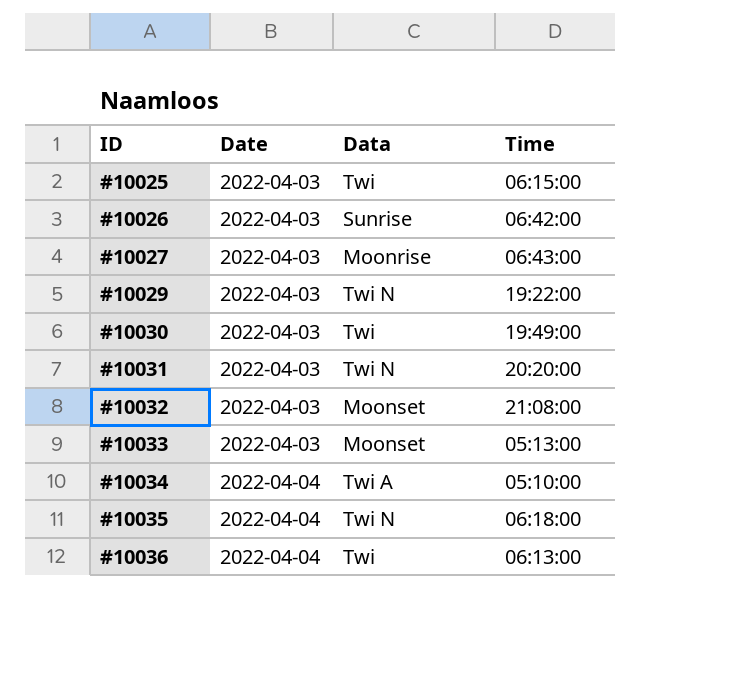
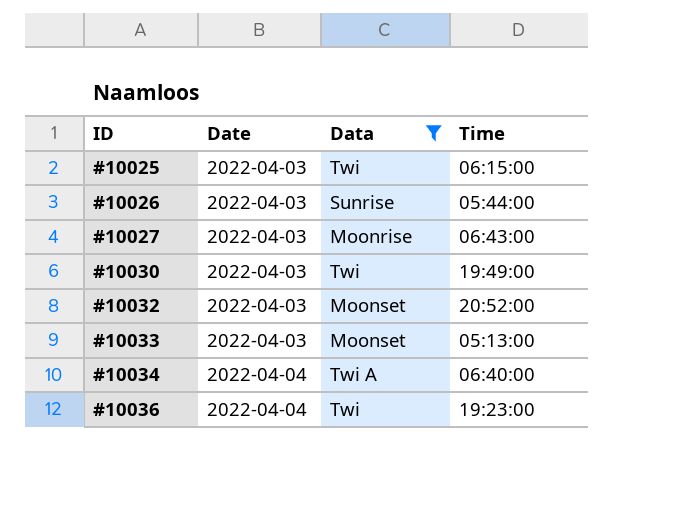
filter: none -> Data != Twi N
#10026 | Time: 06:42:00 -> 05:44:00
#10032 | Time: 21:08:00 -> 20:52:00
#10034 | Time: 05:10:00 -> 06:40:00
#10036 | Time: 06:13:00 -> 19:23:00

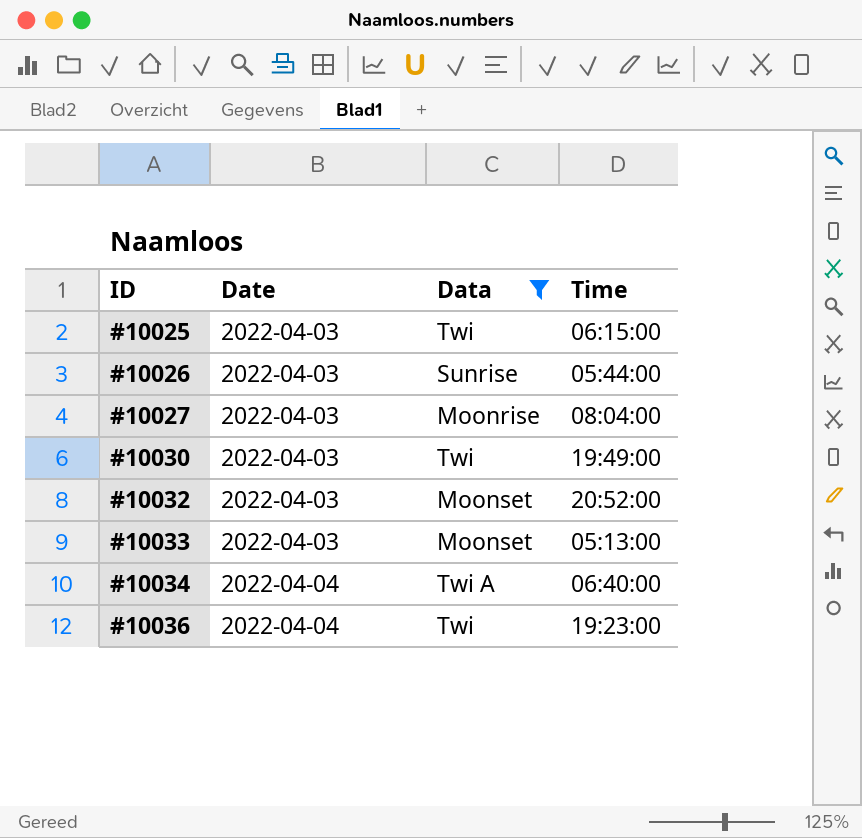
#10027 | Time: 06:43:00 -> 08:04:00

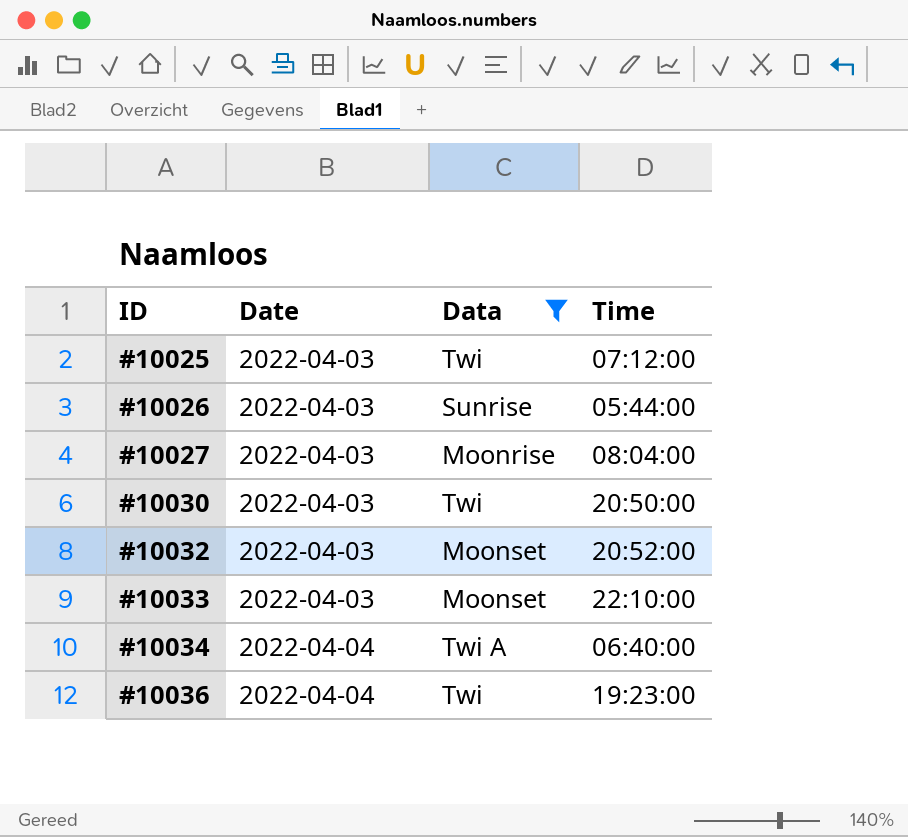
#10025 | Time: 06:15:00 -> 07:12:00
#10030 | Time: 19:49:00 -> 20:50:00
#10033 | Time: 05:13:00 -> 22:10:00

